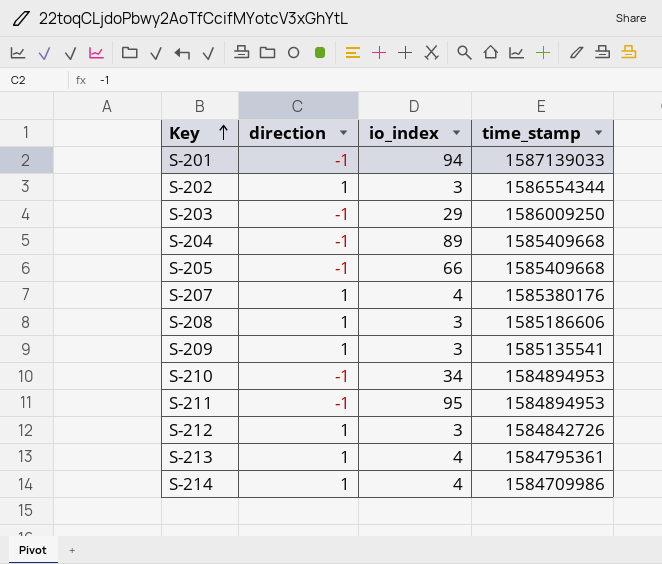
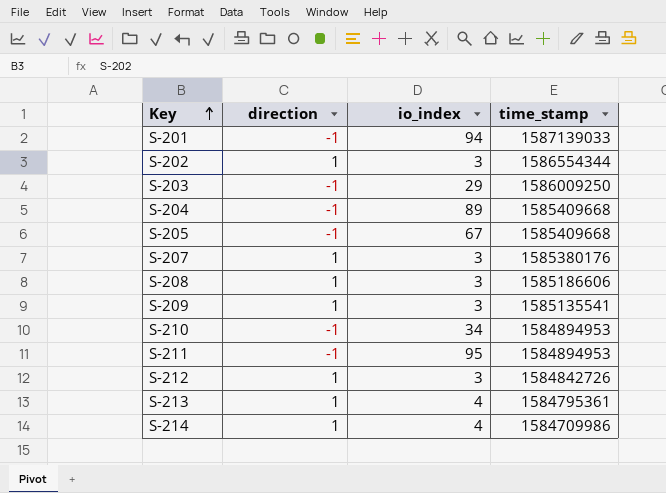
S-205 | io_index: 66 -> 67
S-207 | io_index: 4 -> 3

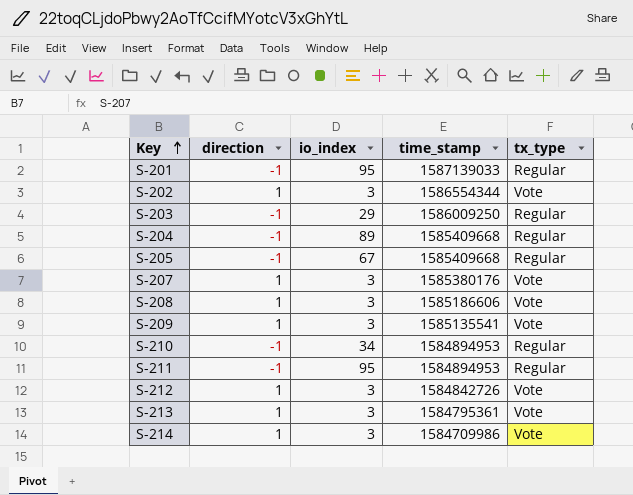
column tx_type | position: none -> 5
S-201 | io_index: 94 -> 95
S-213 | io_index: 4 -> 3
S-214 | io_index: 4 -> 3

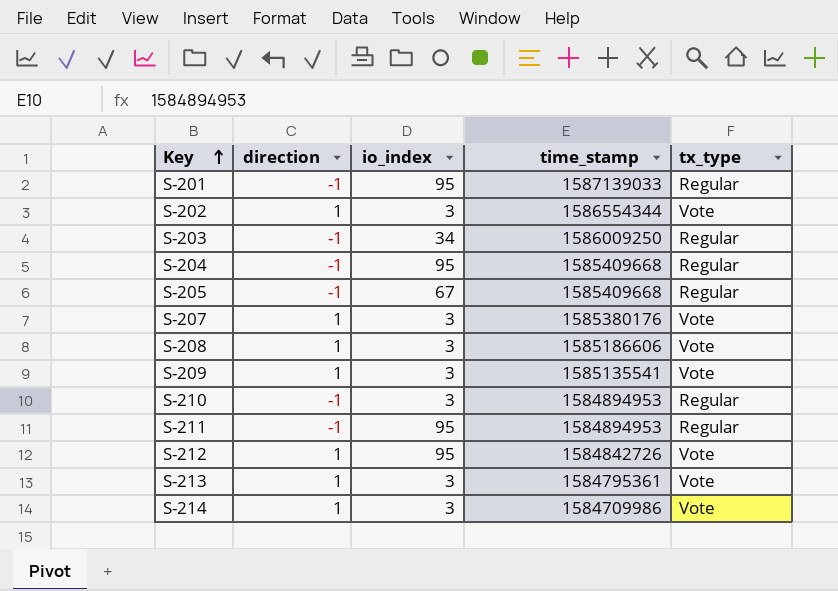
S-203 | io_index: 29 -> 34
S-204 | io_index: 89 -> 95
S-210 | io_index: 34 -> 3
S-212 | io_index: 3 -> 95

